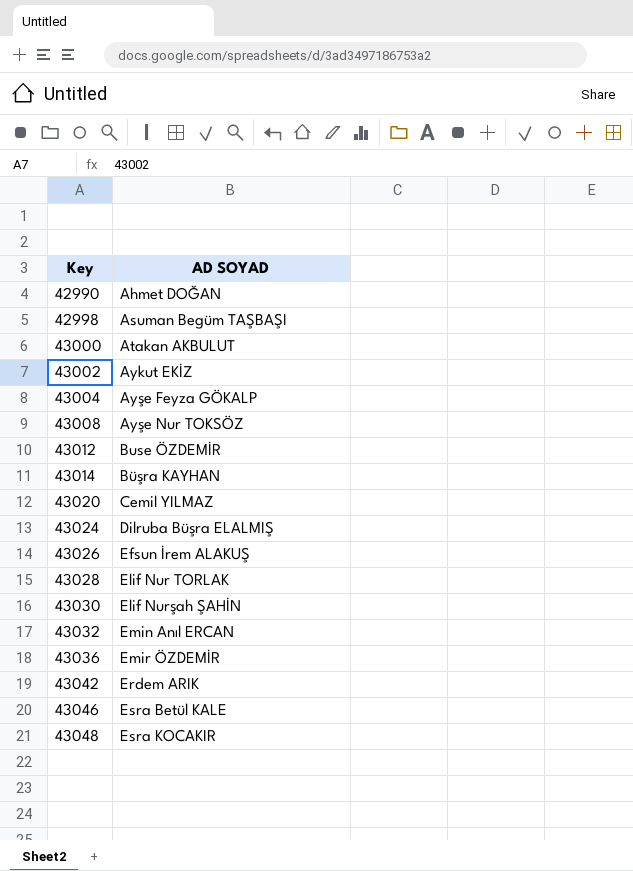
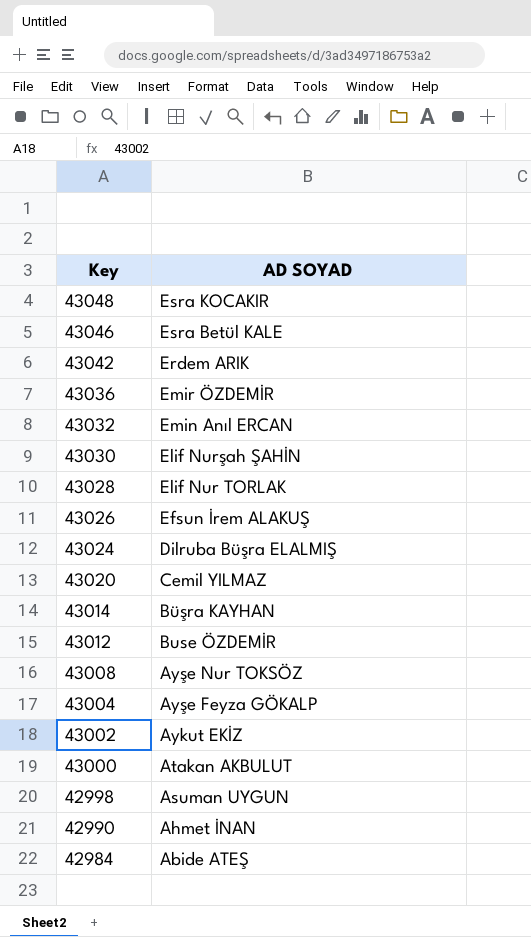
row order: Key ascending -> Key descending
42998 | AD SOYAD: Asuman Begüm TAŞBAŞI -> Asuman UYGUN
42990 | AD SOYAD: Ahmet DOĞAN -> Ahmet İNAN
row 42984: none -> Abide ATEŞ

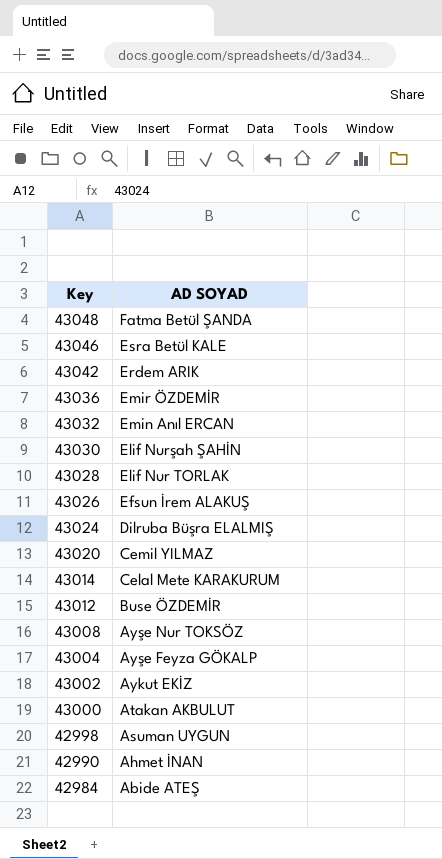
43048 | AD SOYAD: Esra KOCAKIR -> Fatma Betül ŞANDA
43014 | AD SOYAD: Büşra KAYHAN -> Celal Mete KARAKURUM

